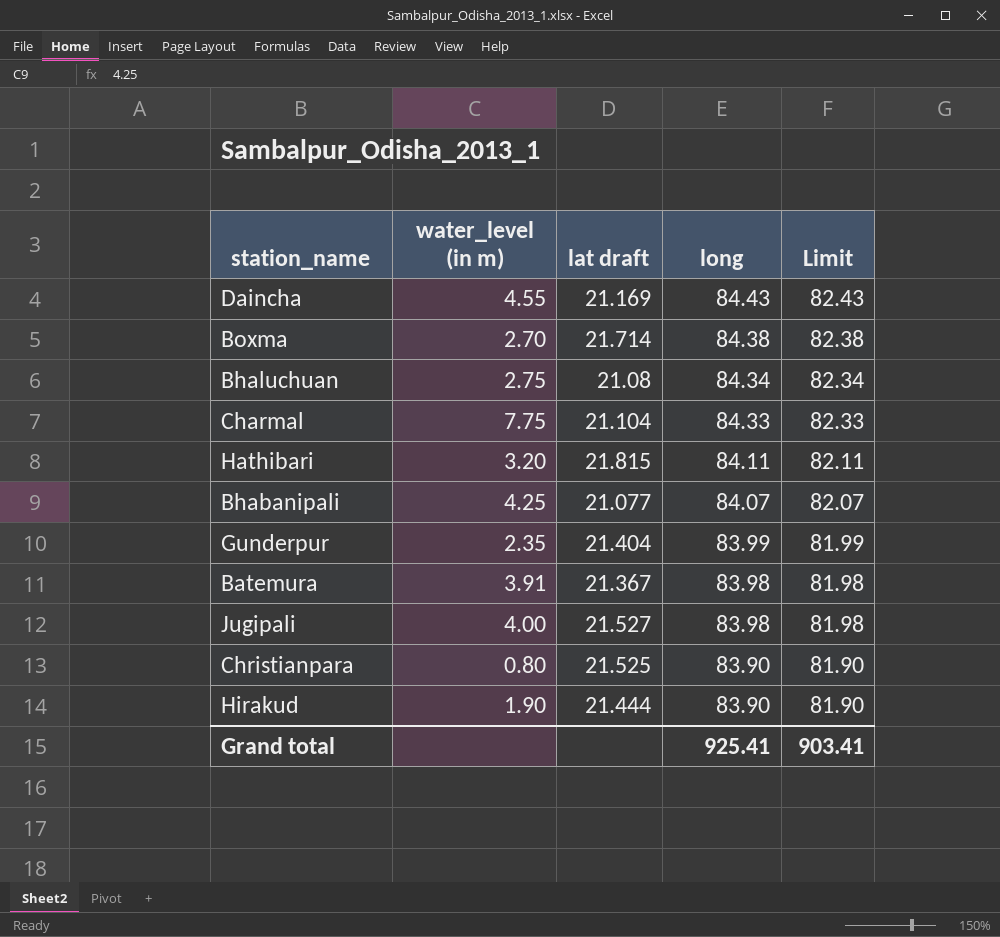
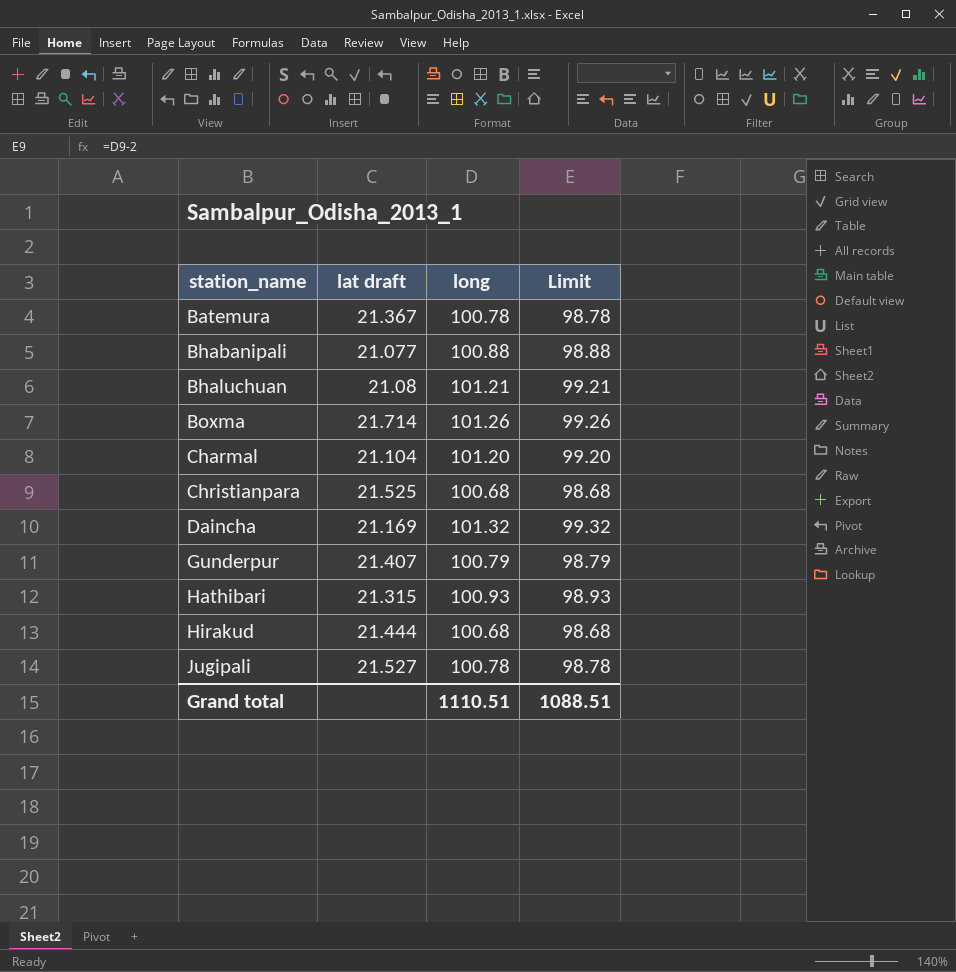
row order: long descending -> station_name ascending
column water_level (in m) | position: 2 -> none
Batemura | long: 83.98 -> 100.78
Batemura | Limit: 81.98 -> 98.78
Bhabanipali | long: 84.07 -> 100.88
Bhabanipali | Limit: 82.07 -> 98.88
Bhaluchuan | long: 84.34 -> 101.21
Bhaluchuan | Limit: 82.34 -> 99.21
Boxma | long: 84.38 -> 101.26
Boxma | Limit: 82.38 -> 99.26
Charmal | long: 84.33 -> 101.20
Charmal | Limit: 82.33 -> 99.20
Christianpara | long: 83.90 -> 100.68
Christianpara | Limit: 81.90 -> 98.68
Daincha | long: 84.43 -> 101.32
Daincha | Limit: 82.43 -> 99.32
Gunderpur | lat draft: 21.404 -> 21.407
Gunderpur | long: 83.99 -> 100.79
Gunderpur | Limit: 81.99 -> 98.79
Hathibari | lat draft: 21.815 -> 21.315
Hathibari | long: 84.11 -> 100.93
Hathibari | Limit: 82.11 -> 98.93
Hirakud | long: 83.90 -> 100.68
Hirakud | Limit: 81.90 -> 98.68
Jugipali | long: 83.98 -> 100.78
Jugipali | Limit: 81.98 -> 98.78
Grand total | long: 925.41 -> 1110.51
Grand total | Limit: 903.41 -> 1088.51

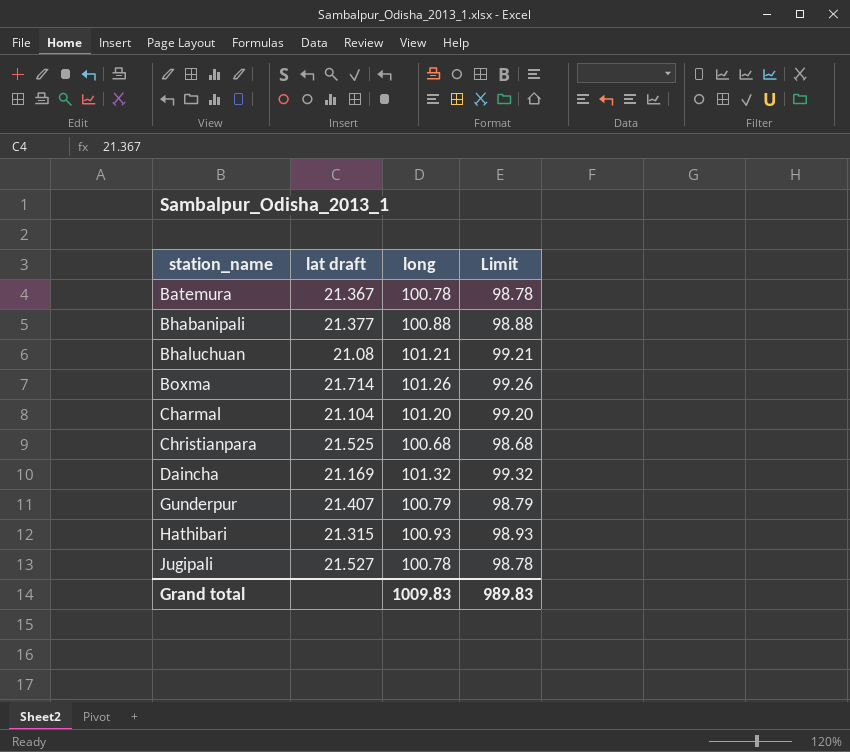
row Hirakud: 21.444 | 100.68 | 98.68 -> none
Bhabanipali | lat draft: 21.077 -> 21.377
Grand total | long: 1110.51 -> 1009.83
Grand total | Limit: 1088.51 -> 989.83

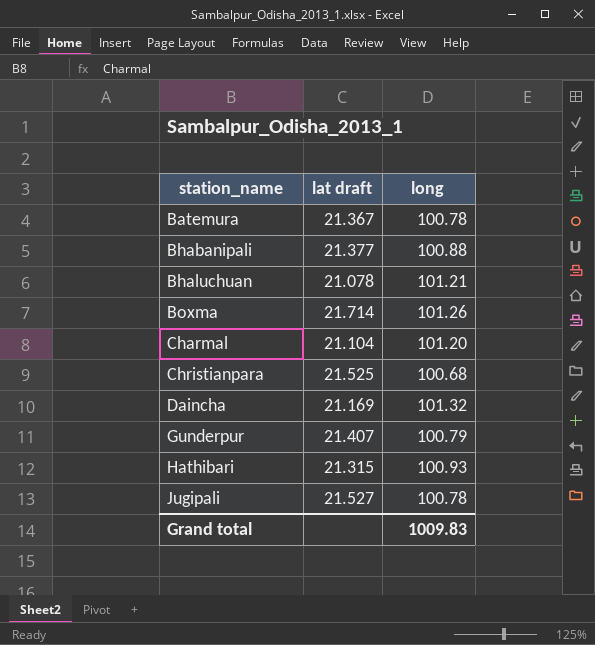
column Limit | formula: [long] - 2 -> none
Bhaluchuan | lat draft: 21.08 -> 21.078

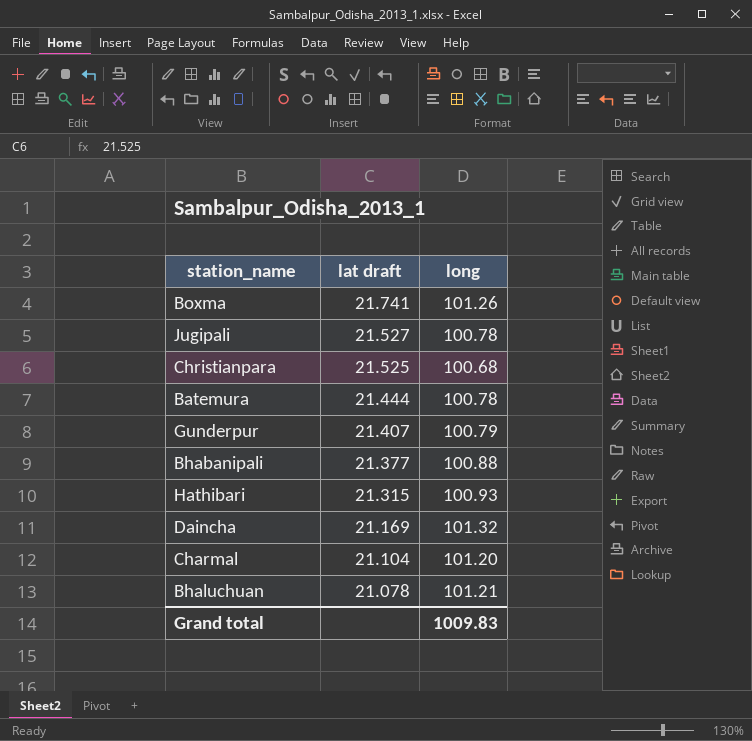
row order: station_name ascending -> lat draft descending
Boxma | lat draft: 21.714 -> 21.741
Batemura | lat draft: 21.367 -> 21.444

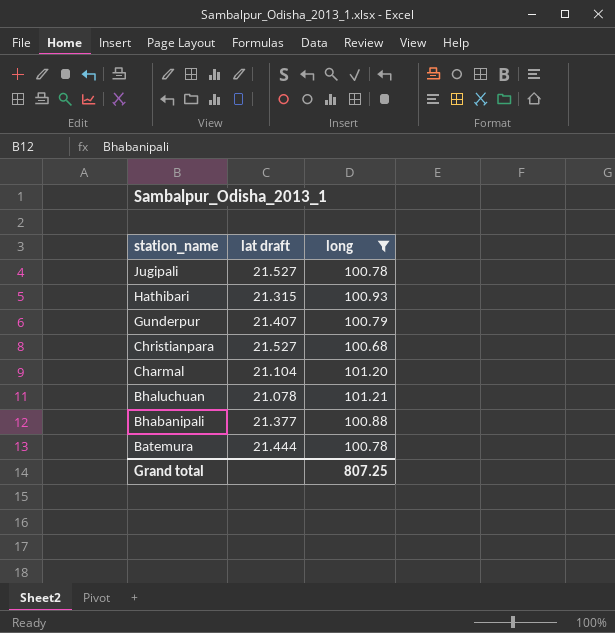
filter: none -> long <= 101.21
row order: lat draft descending -> station_name descending
Christianpara | lat draft: 21.525 -> 21.527
Grand total | long: 1009.83 -> 807.25

